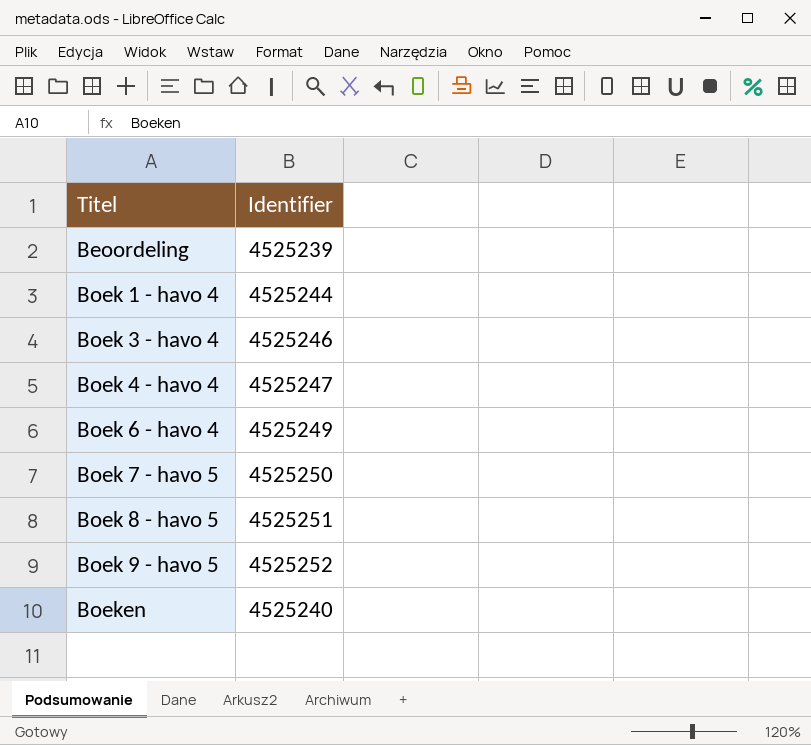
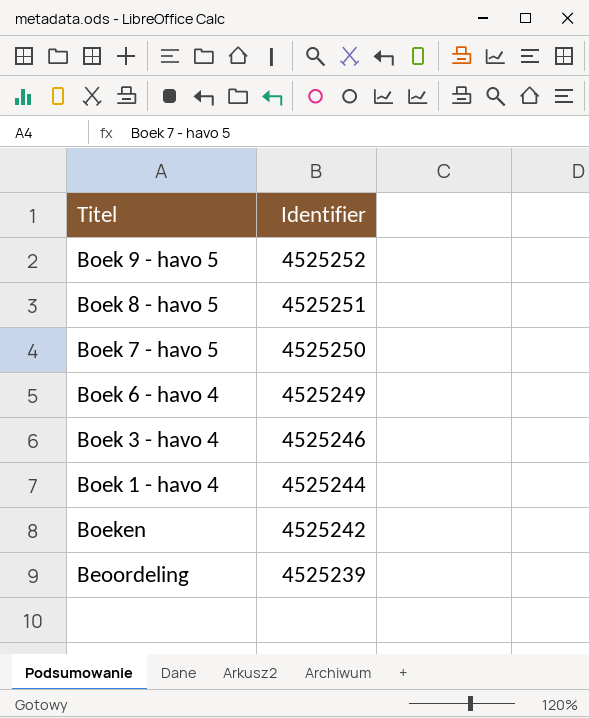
row order: Titel ascending -> Identifier descending
row Boek 4 - havo 4: 4525247 -> none
Boeken | Identifier: 4525240 -> 4525242

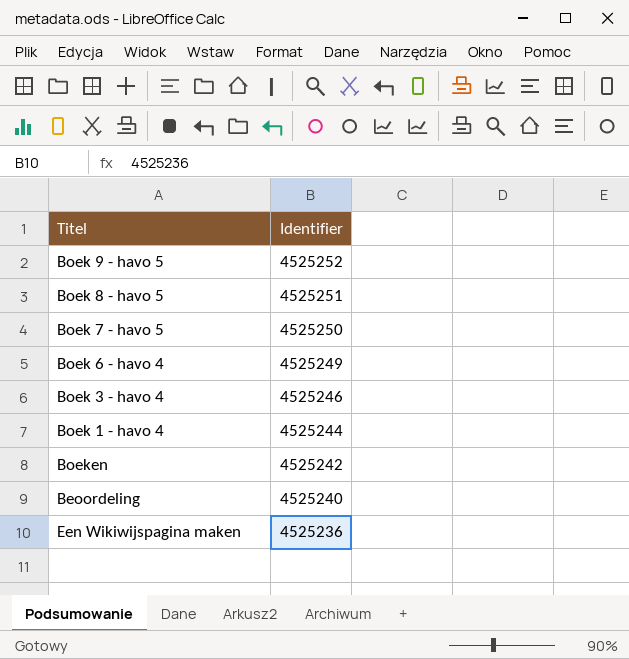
Beoordeling | Identifier: 4525239 -> 4525240
row Een Wikiwijspagina maken: none -> 4525236

